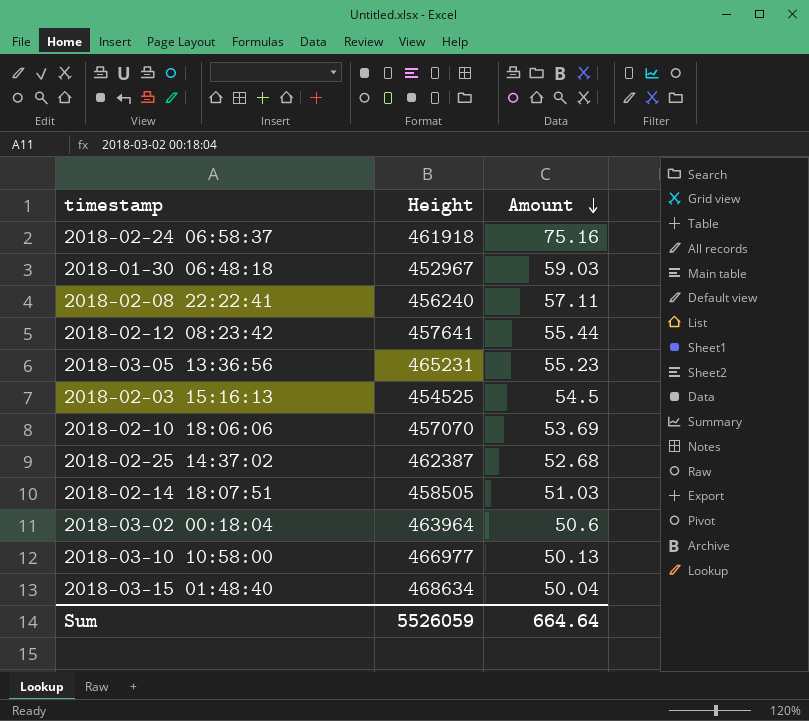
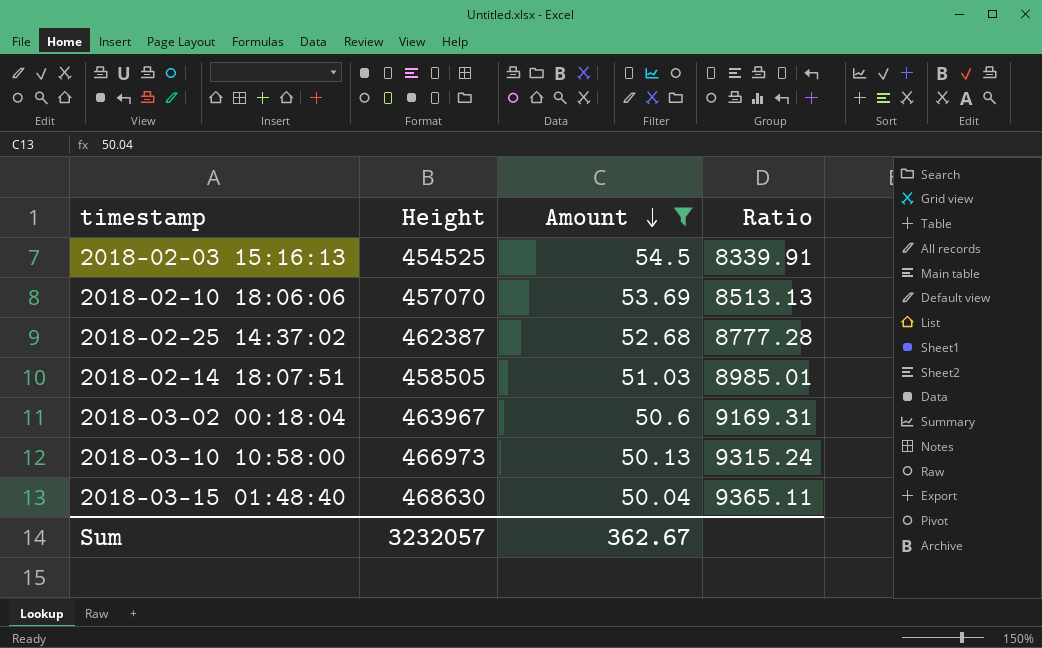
filter: none -> Amount <= 54.5
column Ratio | formula: none -> [Height] / [Amount]
2018-03-02 00:18:04 | Height: 463964 -> 463967
2018-03-10 10:58:00 | Height: 466977 -> 466973
2018-03-15 01:48:40 | Height: 468634 -> 468630
Sum | Height: 5526059 -> 3232057
Sum | Amount: 664.64 -> 362.67

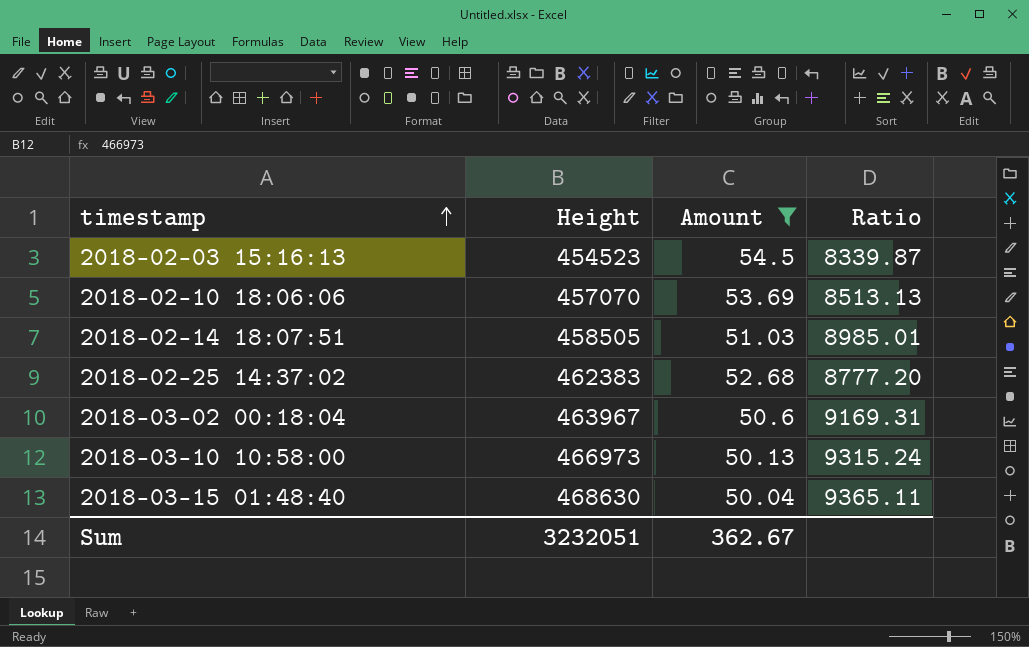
row order: Amount descending -> timestamp ascending
2018-02-03 15:16:13 | Height: 454525 -> 454523
2018-02-03 15:16:13 | Ratio: 8339.91 -> 8339.87
2018-02-25 14:37:02 | Height: 462387 -> 462383
2018-02-25 14:37:02 | Ratio: 8777.28 -> 8777.20
Sum | Height: 3232057 -> 3232051

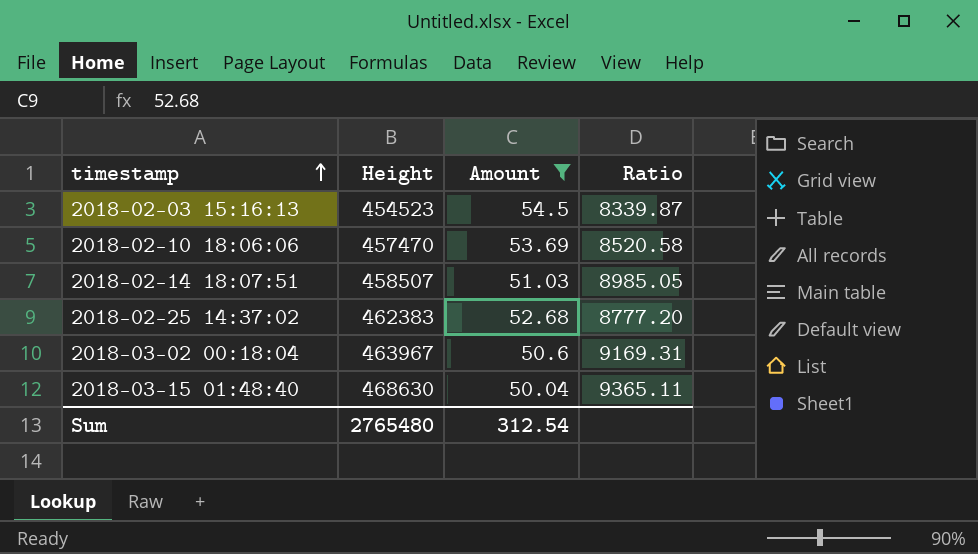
row 2018-03-10 10:58:00: 466973 | 50.13 | 9315.24 -> none
2018-02-10 18:06:06 | Height: 457070 -> 457470
2018-02-10 18:06:06 | Ratio: 8513.13 -> 8520.58
2018-02-14 18:07:51 | Height: 458505 -> 458507
2018-02-14 18:07:51 | Ratio: 8985.01 -> 8985.05
Sum | Height: 3232051 -> 2765480
Sum | Amount: 362.67 -> 312.54

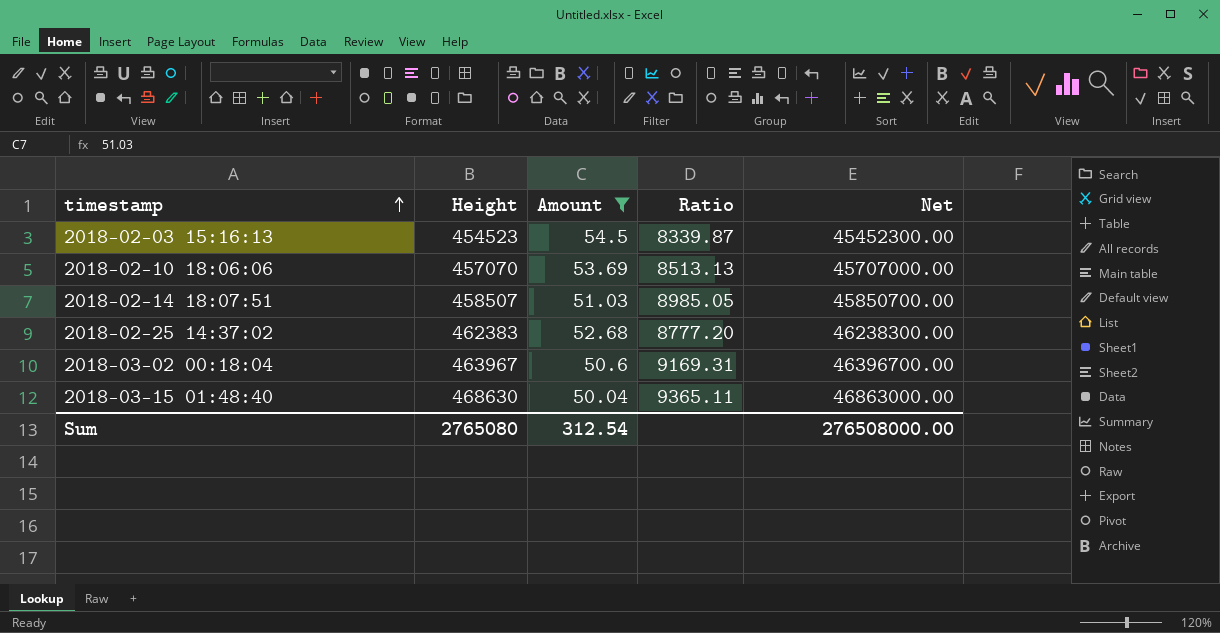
column Net | formula: none -> [Height] * 100
2018-02-10 18:06:06 | Height: 457470 -> 457070
2018-02-10 18:06:06 | Ratio: 8520.58 -> 8513.13
Sum | Height: 2765480 -> 2765080

